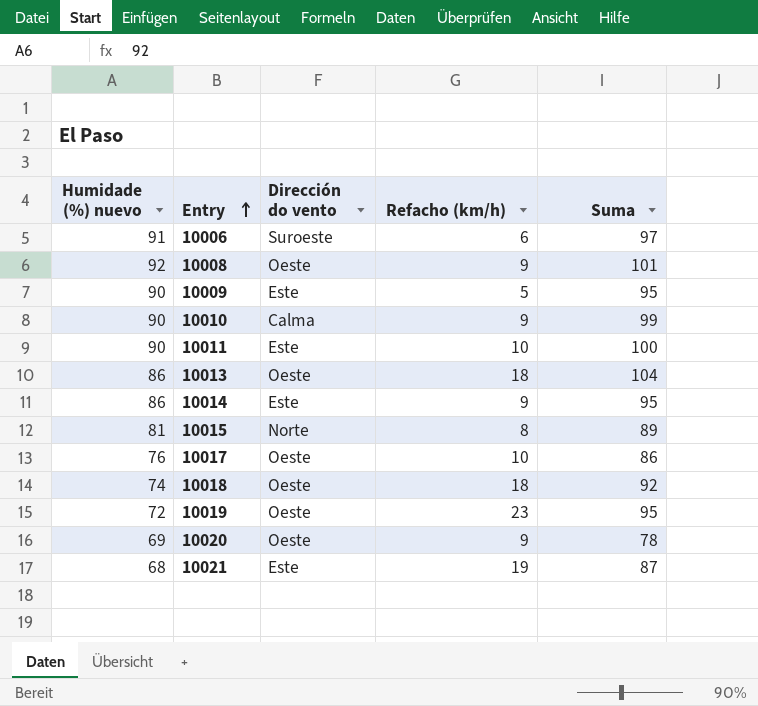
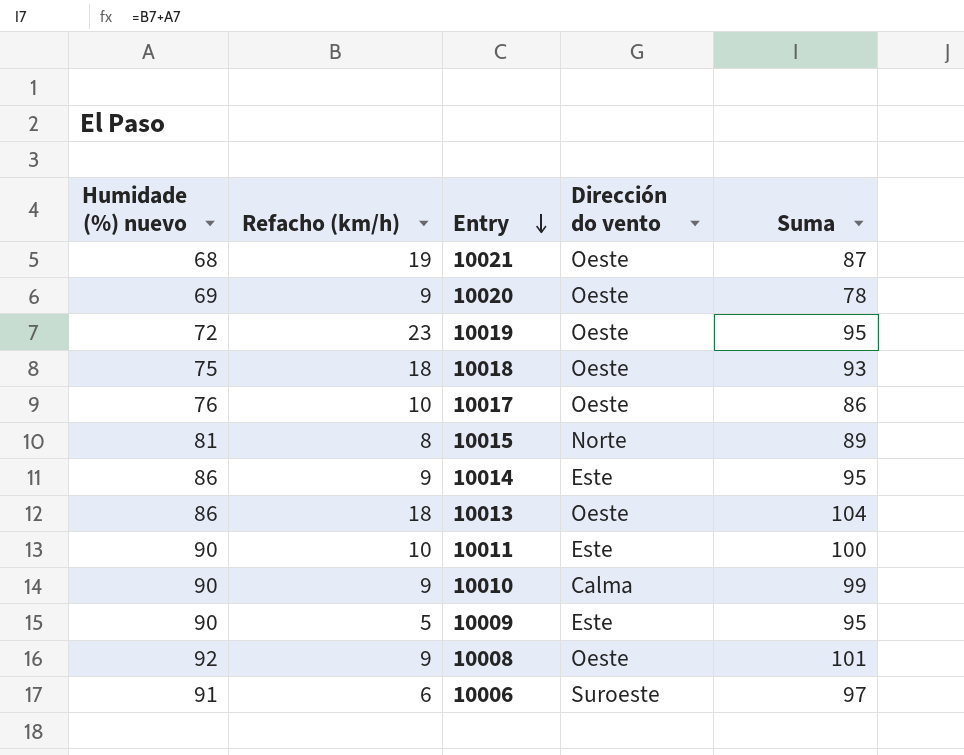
row order: Entry ascending -> Entry descending
column Refacho (km/h) | position: 4 -> 2
10021 | Dirección do vento: Este -> Oeste
10018 | Humidade (%) nuevo: 74 -> 75
10018 | Suma: 92 -> 93

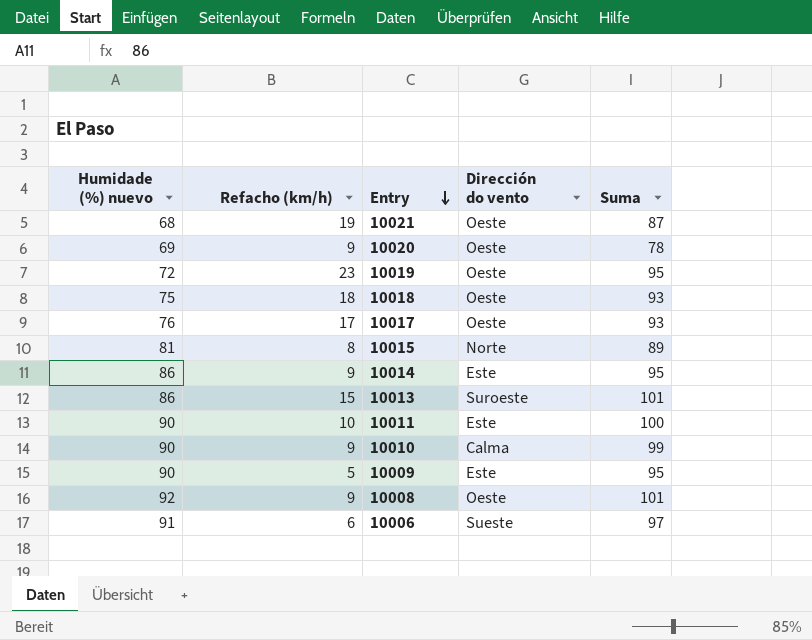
10017 | Refacho (km/h): 10 -> 17
10017 | Suma: 86 -> 93
10013 | Refacho (km/h): 18 -> 15
10013 | Dirección do vento: Oeste -> Suroeste
10013 | Suma: 104 -> 101
10006 | Dirección do vento: Suroeste -> Sueste

